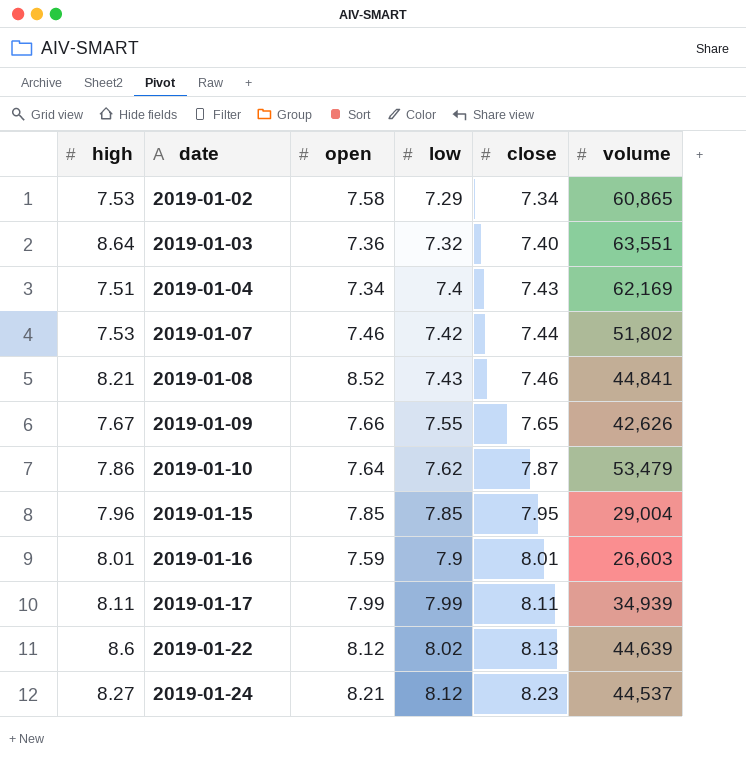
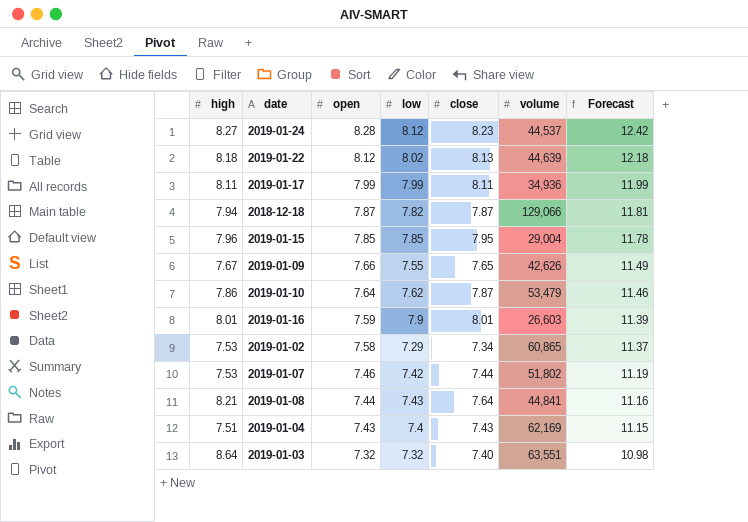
row order: date ascending -> open descending
column Forecast | formula: none -> [open] * 1.5
2019-01-24 | open: 8.21 -> 8.28
2019-01-22 | high: 8.6 -> 8.18
2019-01-17 | volume: 34,939 -> 34,936
row 2018-12-18: none -> 7.94 | 7.87 | 7.82 | 7.87 | 129,066 | 11.81
2019-01-08 | open: 8.52 -> 7.44
2019-01-08 | close: 7.46 -> 7.64
2019-01-04 | open: 7.34 -> 7.43
2019-01-03 | open: 7.36 -> 7.32

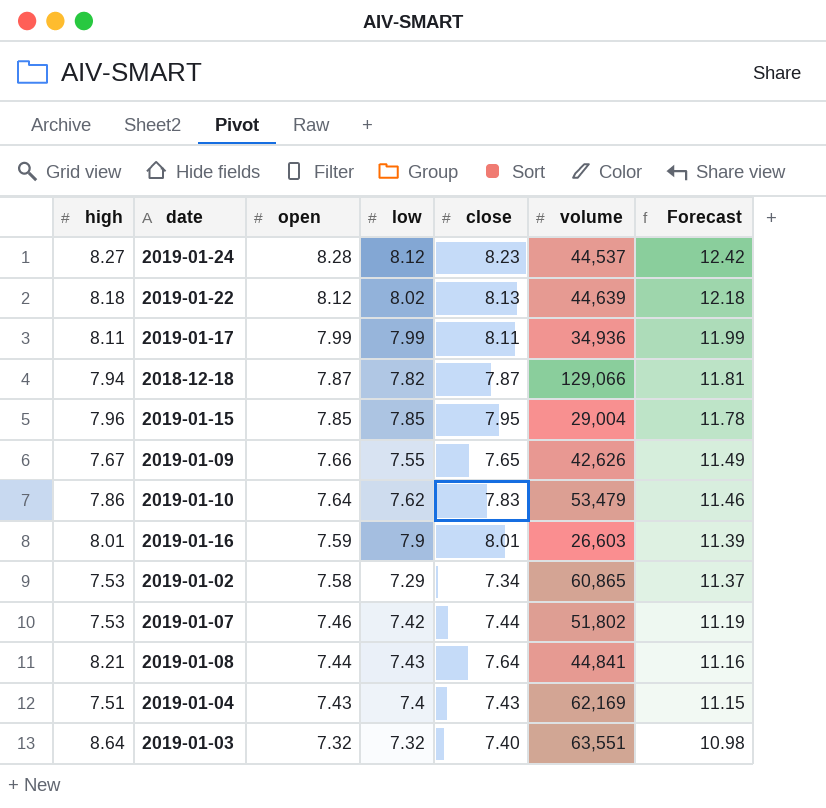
2019-01-10 | close: 7.87 -> 7.83

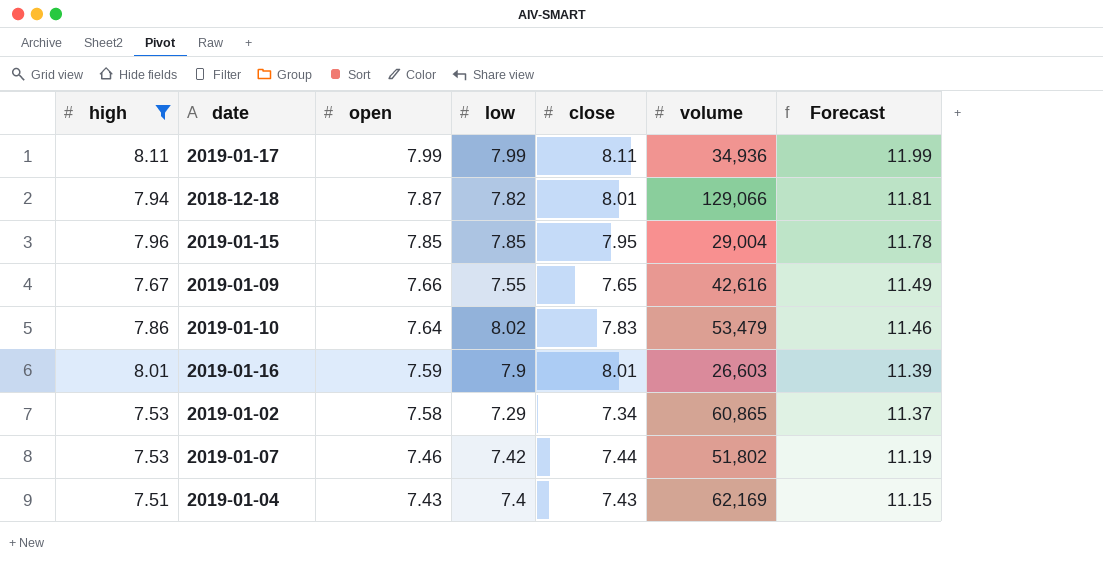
filter: none -> high <= 8.11
2018-12-18 | close: 7.87 -> 8.01
2019-01-09 | volume: 42,626 -> 42,616
2019-01-10 | low: 7.62 -> 8.02

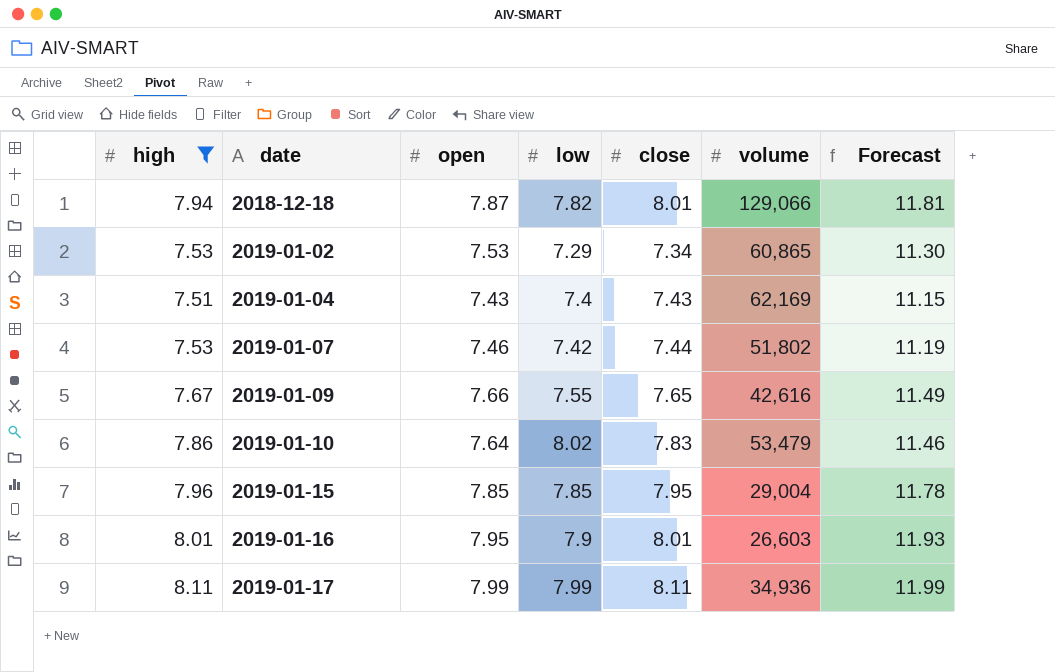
row order: open descending -> date ascending
2019-01-02 | open: 7.58 -> 7.53
2019-01-02 | Forecast: 11.37 -> 11.30
2019-01-16 | open: 7.59 -> 7.95
2019-01-16 | Forecast: 11.39 -> 11.93

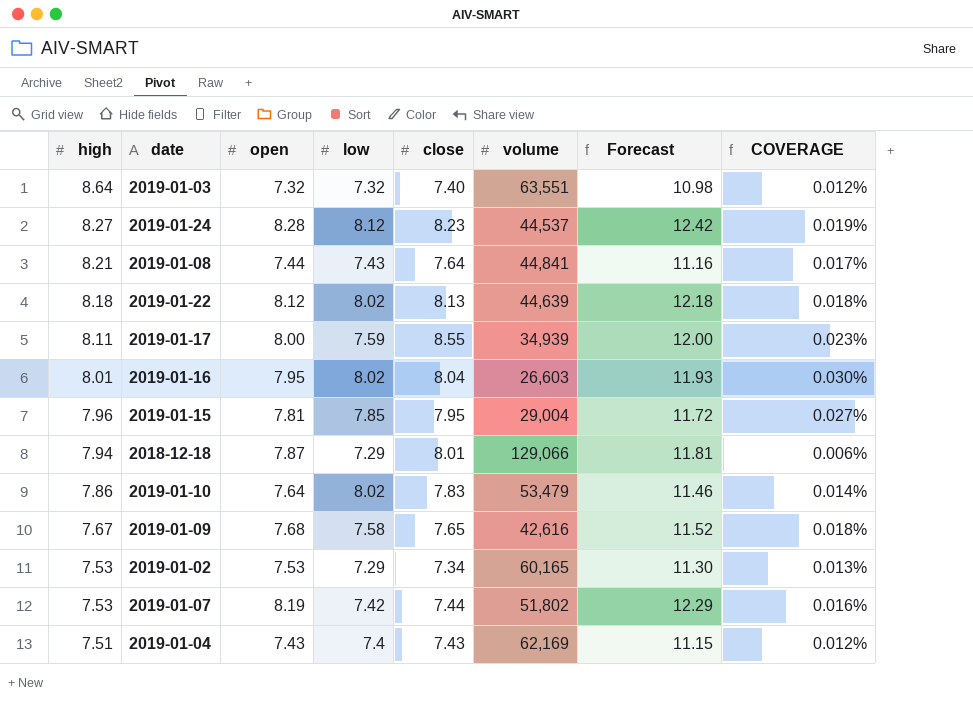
filter: high <= 8.11 -> none
row order: date ascending -> high descending
column COVERAGE | formula: none -> [open] / [volume]
2019-01-17 | open: 7.99 -> 8.00
2019-01-17 | low: 7.99 -> 7.59
2019-01-17 | close: 8.11 -> 8.55
2019-01-17 | volume: 34,936 -> 34,939
2019-01-17 | Forecast: 11.99 -> 12.00
2019-01-16 | low: 7.9 -> 8.02
2019-01-16 | close: 8.01 -> 8.04
2019-01-15 | open: 7.85 -> 7.81
2019-01-15 | Forecast: 11.78 -> 11.72
2018-12-18 | low: 7.82 -> 7.29
2019-01-09 | open: 7.66 -> 7.68
2019-01-09 | low: 7.55 -> 7.58
2019-01-09 | Forecast: 11.49 -> 11.52
2019-01-02 | volume: 60,865 -> 60,165
2019-01-07 | open: 7.46 -> 8.19
2019-01-07 | Forecast: 11.19 -> 12.29

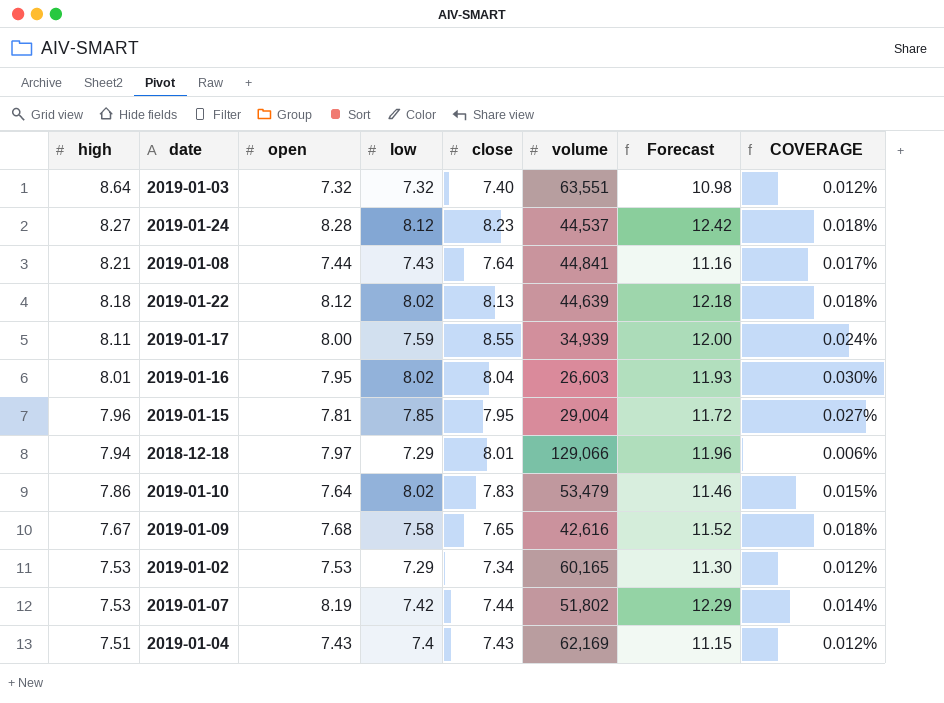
column COVERAGE | formula: [open] / [volume] -> [close] / [volume]
2018-12-18 | open: 7.87 -> 7.97
2018-12-18 | Forecast: 11.81 -> 11.96

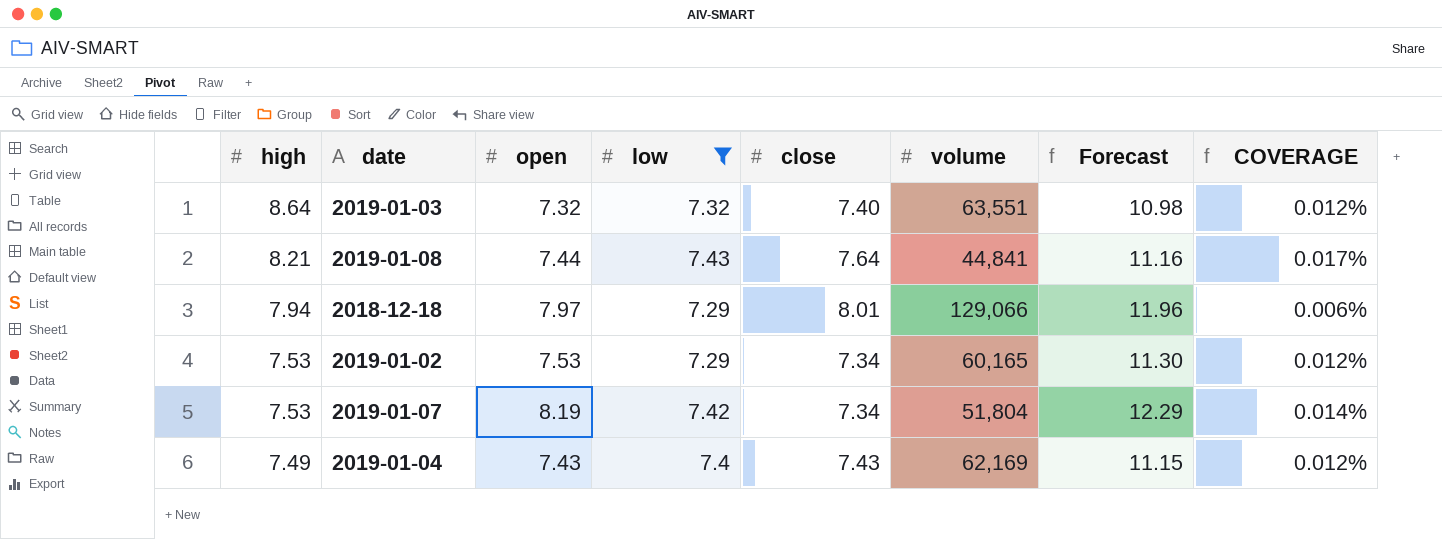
filter: none -> low <= 7.43
2019-01-07 | close: 7.44 -> 7.34
2019-01-07 | volume: 51,802 -> 51,804
2019-01-04 | high: 7.51 -> 7.49

